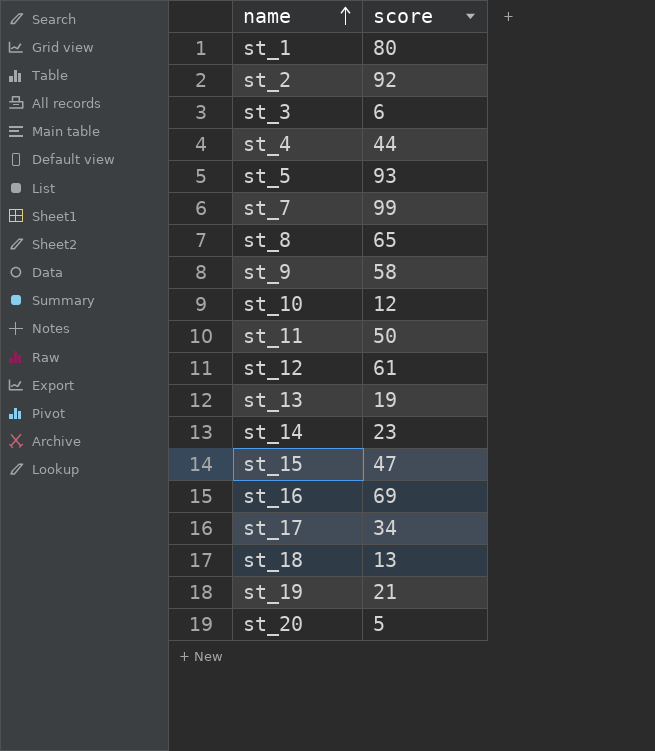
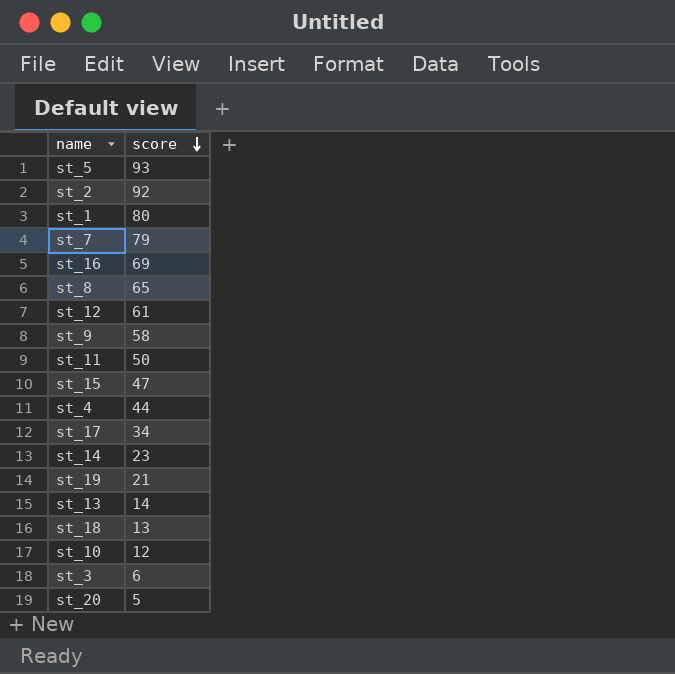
row order: name ascending -> score descending
st_7 | score: 99 -> 79
st_13 | score: 19 -> 14

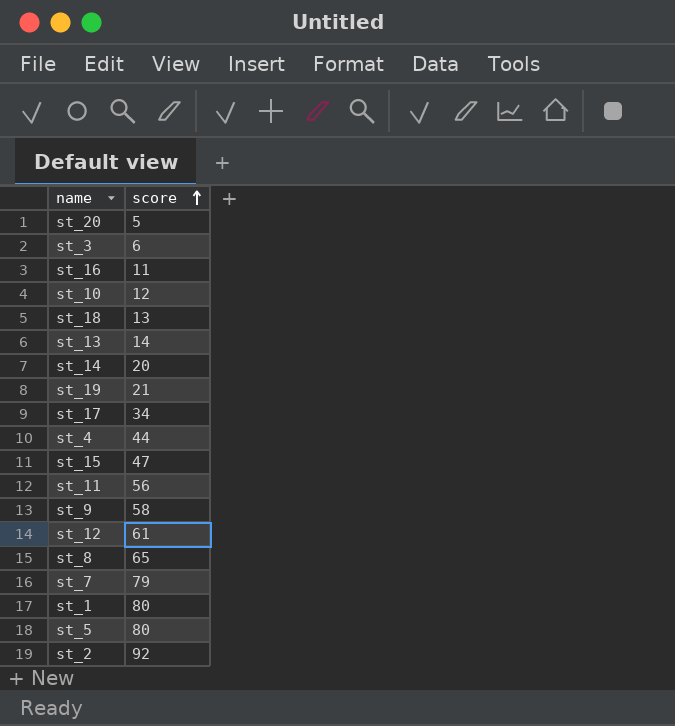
row order: score descending -> score ascending
st_16 | score: 69 -> 11
st_14 | score: 23 -> 20
st_11 | score: 50 -> 56
st_5 | score: 93 -> 80

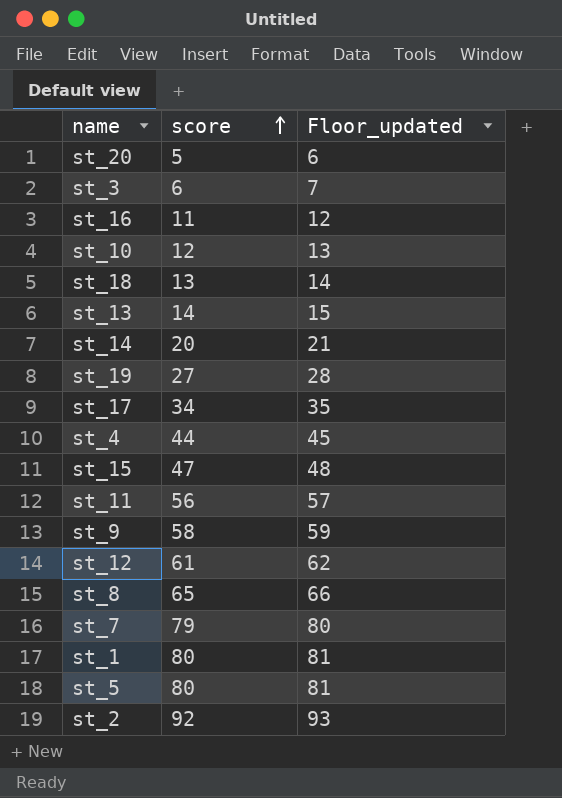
column Floor_updated | formula: none -> [score] + 1
st_19 | score: 21 -> 27

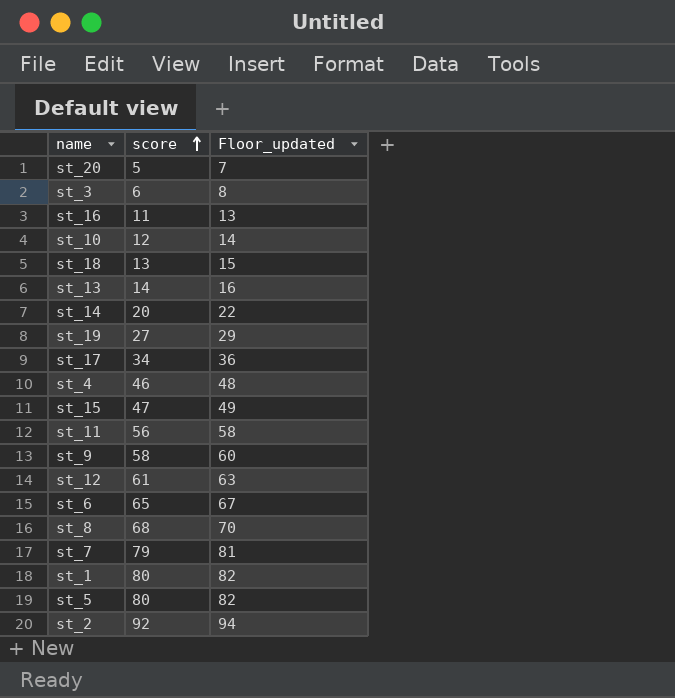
column Floor_updated | formula: [score] + 1 -> [score] + 2
st_4 | score: 44 -> 46
row st_6: none -> 65 | 67
st_8 | score: 65 -> 68

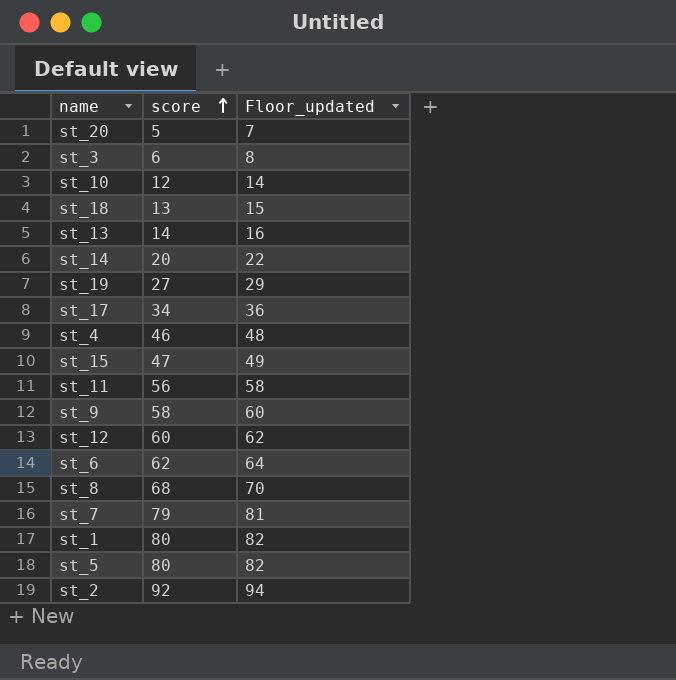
row st_16: 11 | 13 -> none
st_12 | score: 61 -> 60
st_12 | Floor_updated: 63 -> 62
st_6 | score: 65 -> 62
st_6 | Floor_updated: 67 -> 64

